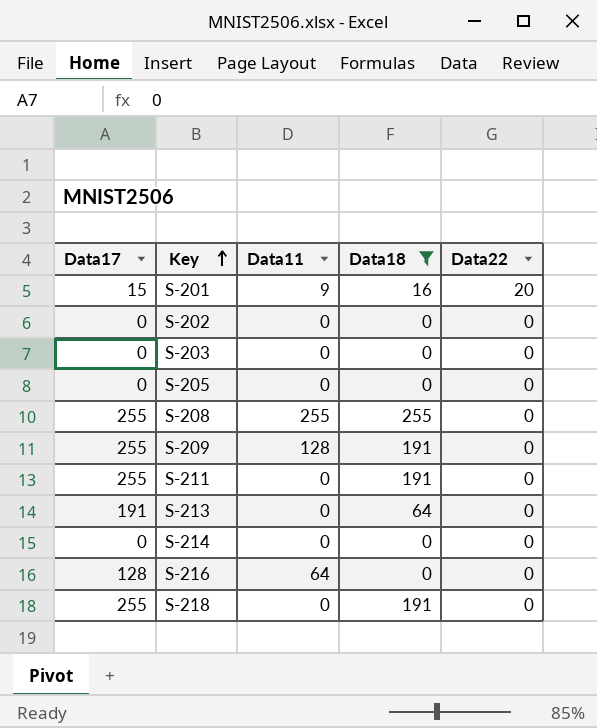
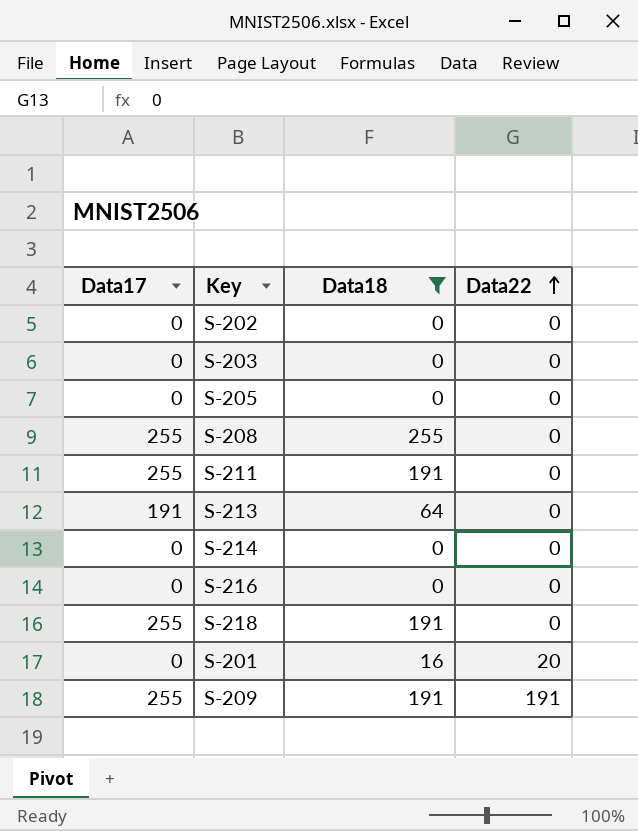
row order: Key ascending -> Data22 ascending
column Data11 | position: 3 -> none
S-216 | Data17: 128 -> 0
S-201 | Data17: 15 -> 0
S-209 | Data22: 0 -> 191

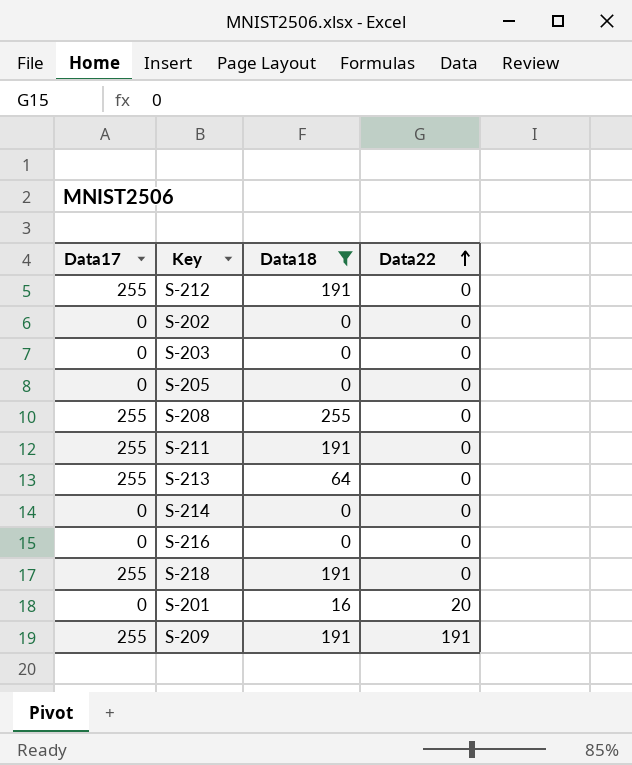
row S-212: none -> 255 | 191 | 0
S-213 | Data17: 191 -> 255

